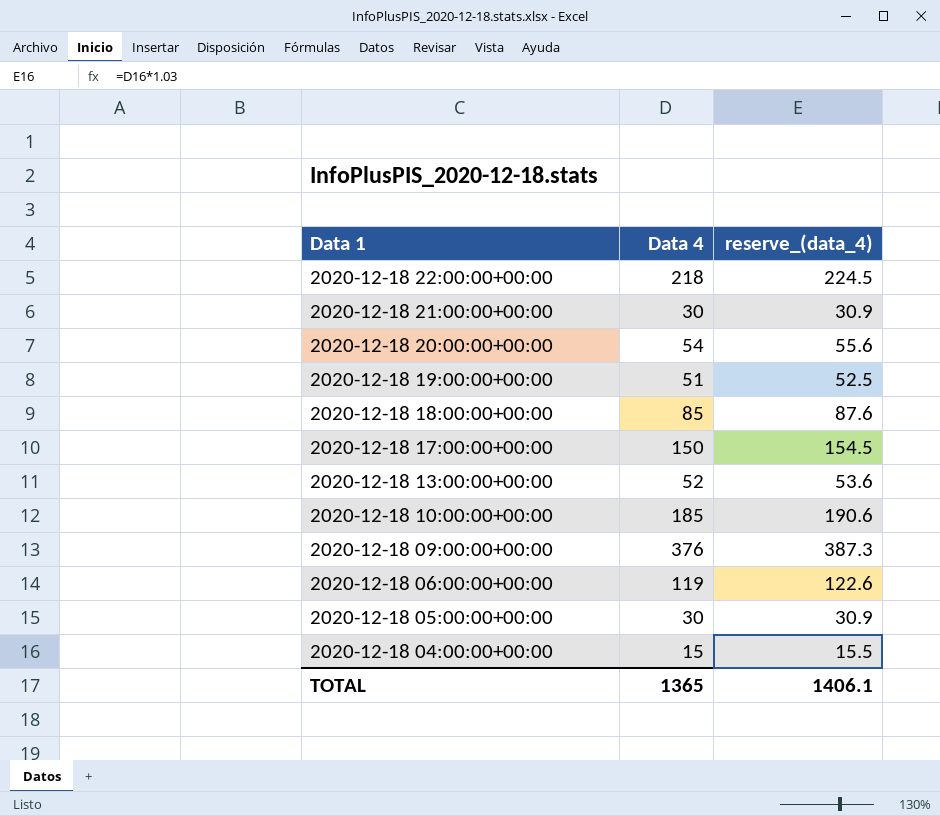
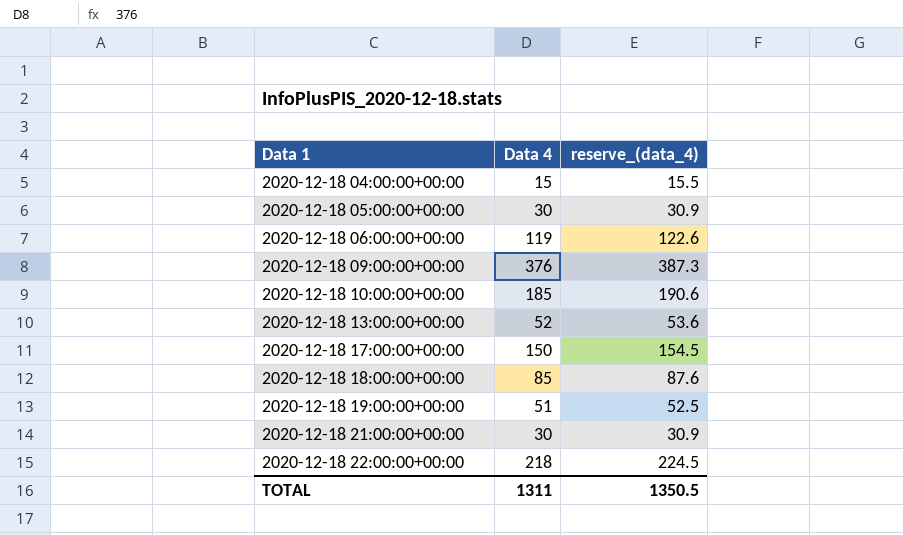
row order: Data 1 descending -> Data 1 ascending
row 2020-12-18 20:00:00+00:00: 54 | 55.6 -> none
TOTAL | Data 4: 1365 -> 1311
TOTAL | reserve_(data_4): 1406.1 -> 1350.5

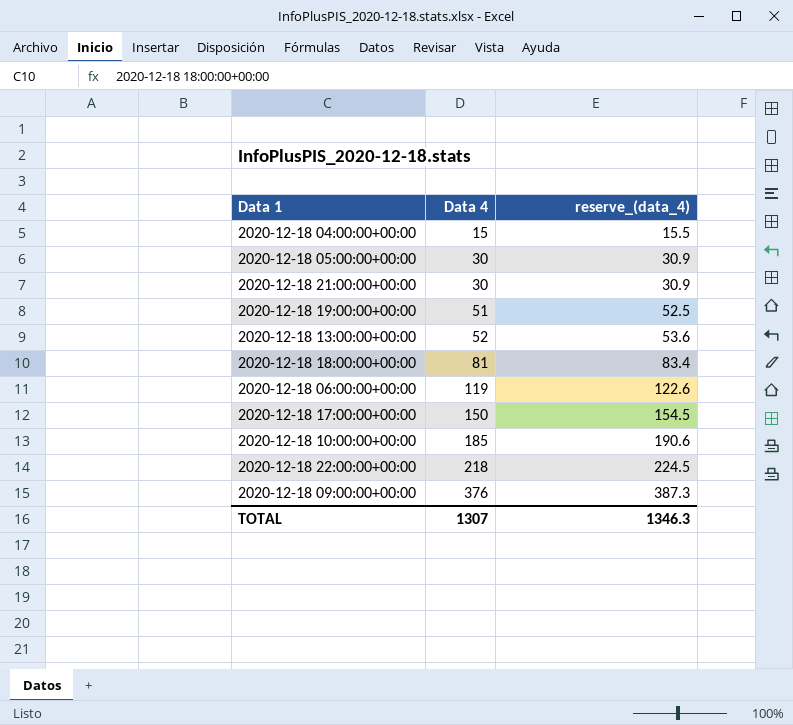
row order: Data 1 ascending -> Data 4 ascending
2020-12-18 18:00:00+00:00 | Data 4: 85 -> 81
2020-12-18 18:00:00+00:00 | reserve_(data_4): 87.6 -> 83.4
TOTAL | Data 4: 1311 -> 1307
TOTAL | reserve_(data_4): 1350.5 -> 1346.3

